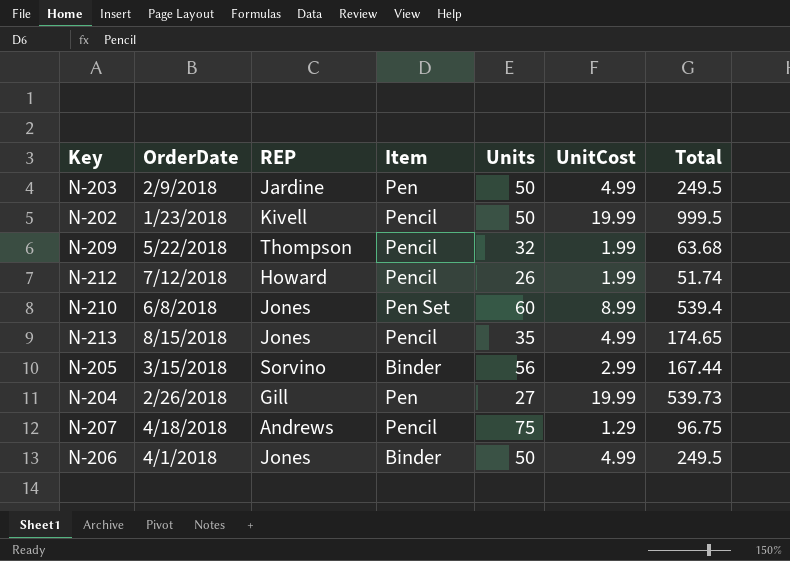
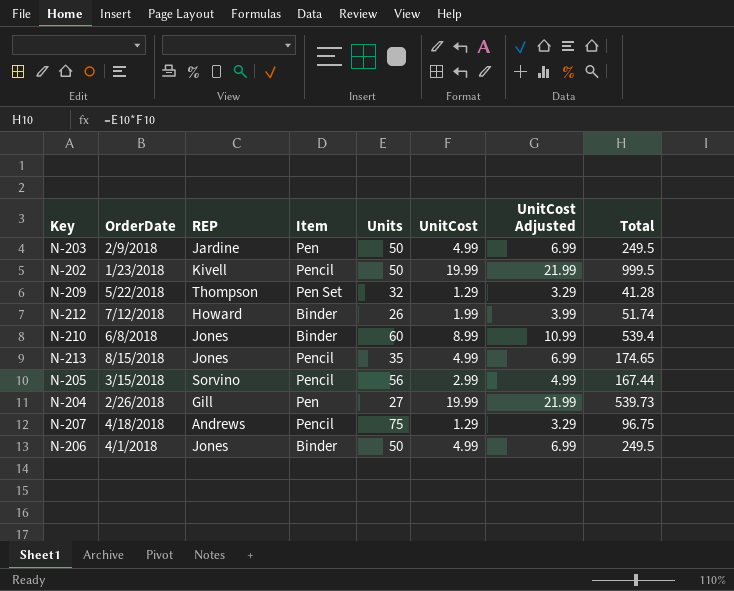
column UnitCost Adjusted | formula: none -> [UnitCost] + 2
N-209 | Item: Pencil -> Pen Set
N-209 | UnitCost: 1.99 -> 1.29
N-209 | Total: 63.68 -> 41.28
N-212 | Item: Pencil -> Binder
N-210 | Item: Pen Set -> Binder
N-205 | Item: Binder -> Pencil

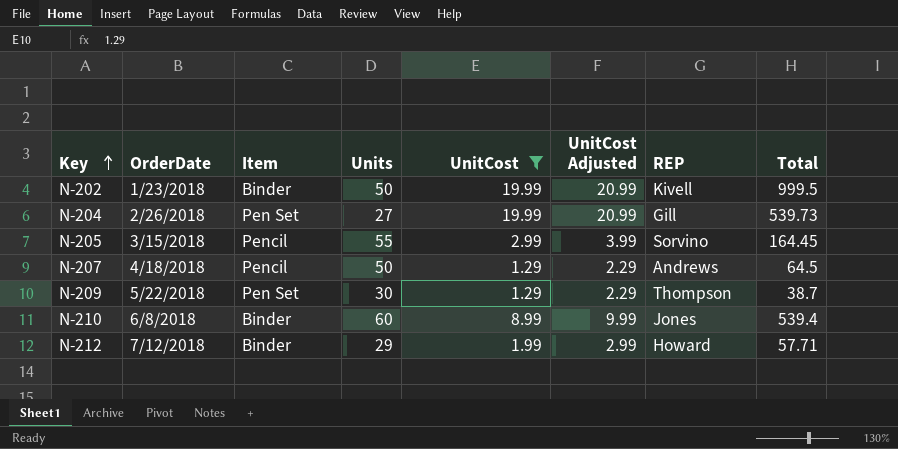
filter: none -> UnitCost != 4.99
row order: none -> Key ascending
column UnitCost Adjusted | formula: [UnitCost] + 2 -> [UnitCost] + 1
column REP | position: 3 -> 7
N-202 | Item: Pencil -> Binder
N-204 | Item: Pen -> Pen Set
N-205 | Units: 56 -> 55
N-205 | Total: 167.44 -> 164.45
N-207 | Units: 75 -> 50
N-207 | Total: 96.75 -> 64.5
N-209 | Units: 32 -> 30
N-209 | Total: 41.28 -> 38.7
N-212 | Units: 26 -> 29
N-212 | Total: 51.74 -> 57.71

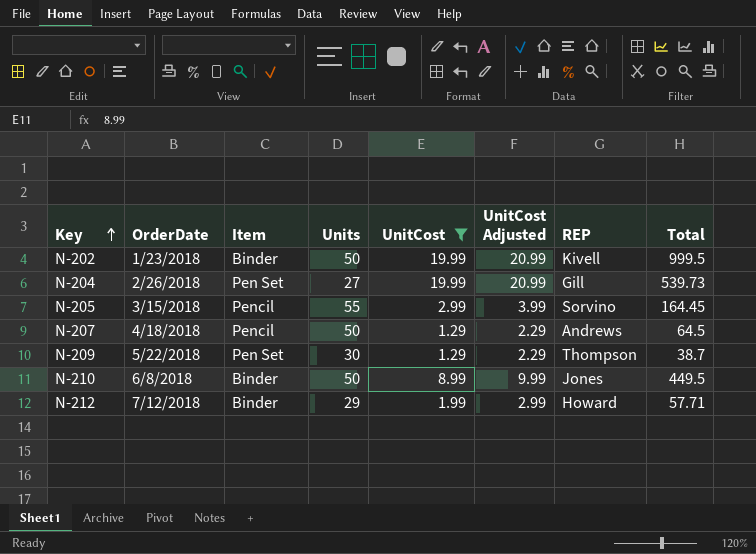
N-210 | Units: 60 -> 50
N-210 | Total: 539.4 -> 449.5

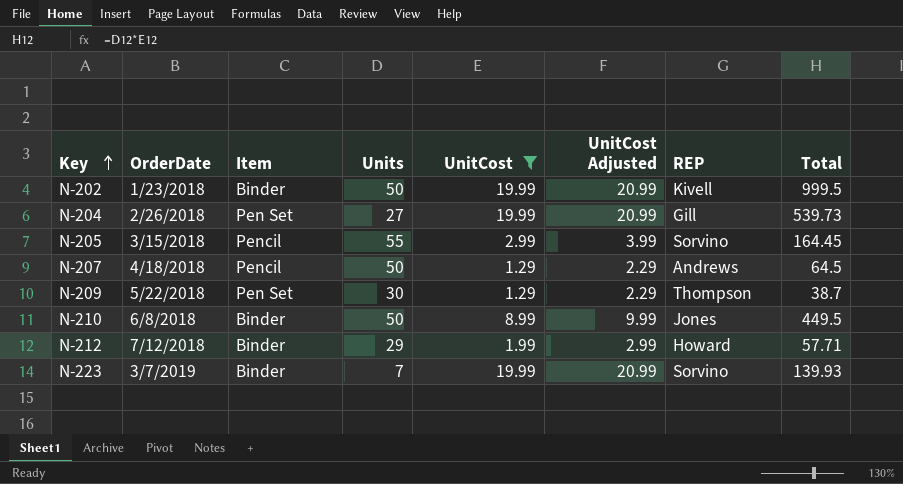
row N-223: none -> 3/7/2019 | Binder | 7 | 19.99 | 20.99 | Sorvino | 139.93

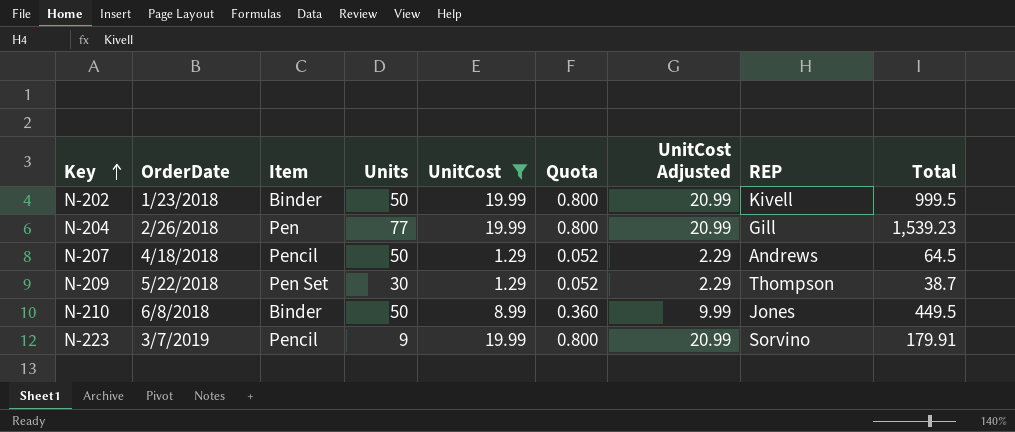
column Quota | formula: none -> [UnitCost] * 0.04
row N-205: 3/15/2018 | Pencil | 55 | 2.99 | 3.99 | Sorvino | 164.45 -> none
row N-212: 7/12/2018 | Binder | 29 | 1.99 | 2.99 | Howard | 57.71 -> none
N-204 | Item: Pen Set -> Pen
N-204 | Units: 27 -> 77
N-204 | Total: 539.73 -> 1,539.23
N-223 | Item: Binder -> Pencil
N-223 | Units: 7 -> 9
N-223 | Total: 139.93 -> 179.91

